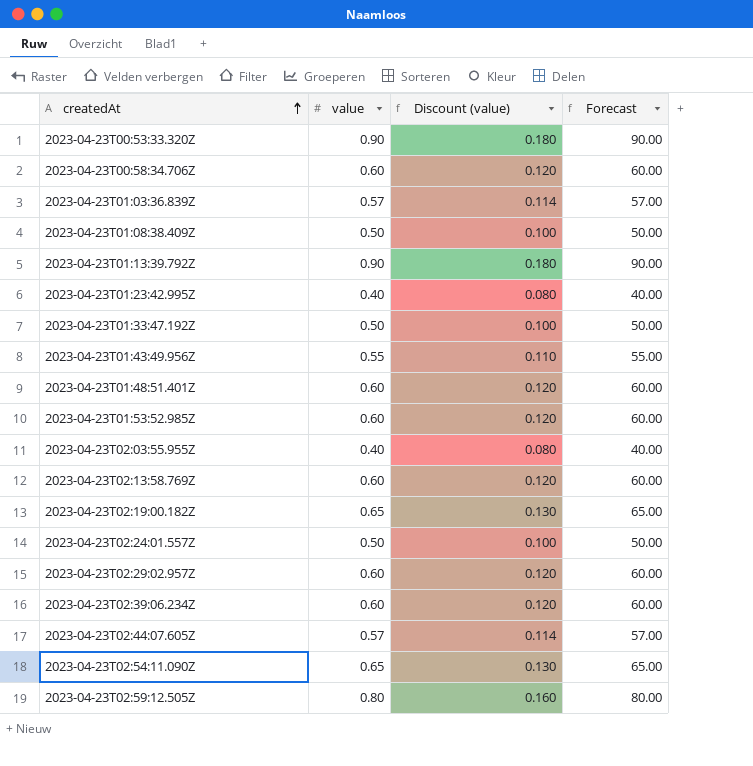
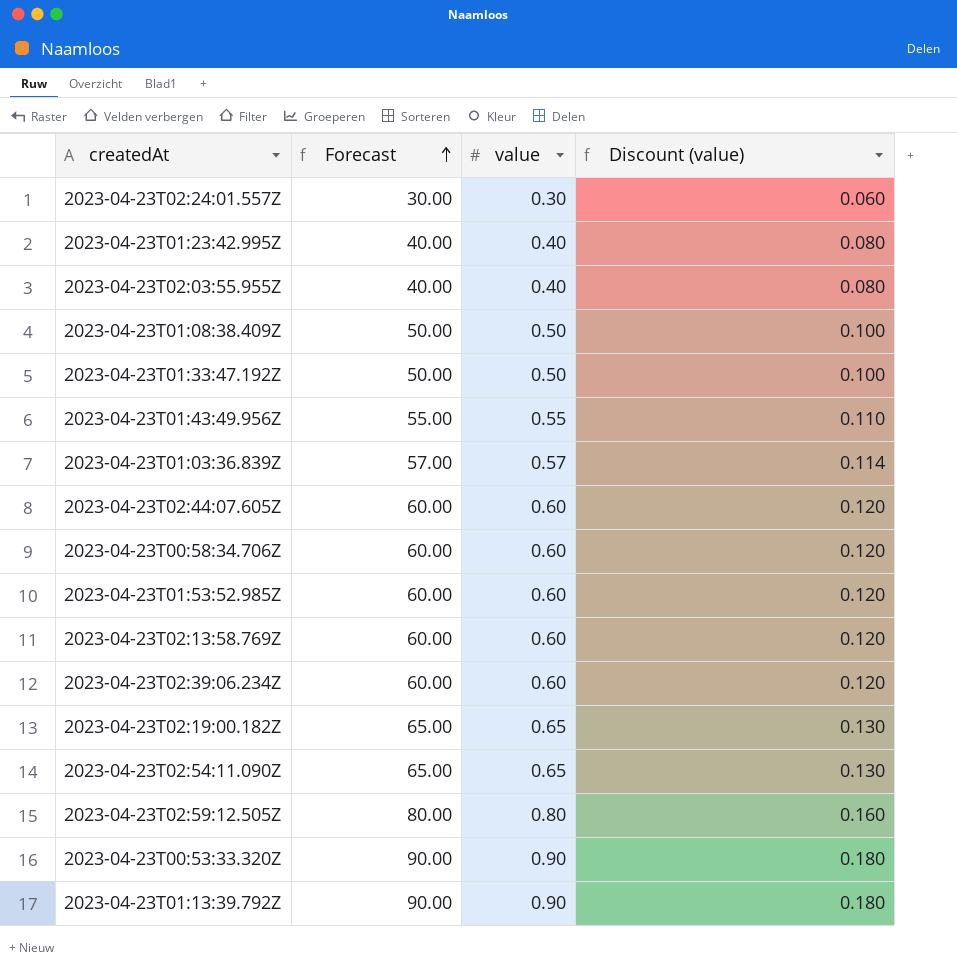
row order: createdAt ascending -> Forecast ascending
column Forecast | position: 4 -> 2
row 2023-04-23T01:48:51.401Z: 0.60 | 0.120 | 60.00 -> none
row 2023-04-23T02:29:02.957Z: 0.60 | 0.120 | 60.00 -> none
2023-04-23T02:24:01.557Z | Forecast: 50.00 -> 30.00
2023-04-23T02:24:01.557Z | value: 0.50 -> 0.30
2023-04-23T02:24:01.557Z | Discount (value): 0.100 -> 0.060
2023-04-23T02:44:07.605Z | Forecast: 57.00 -> 60.00
2023-04-23T02:44:07.605Z | value: 0.57 -> 0.60
2023-04-23T02:44:07.605Z | Discount (value): 0.114 -> 0.120

